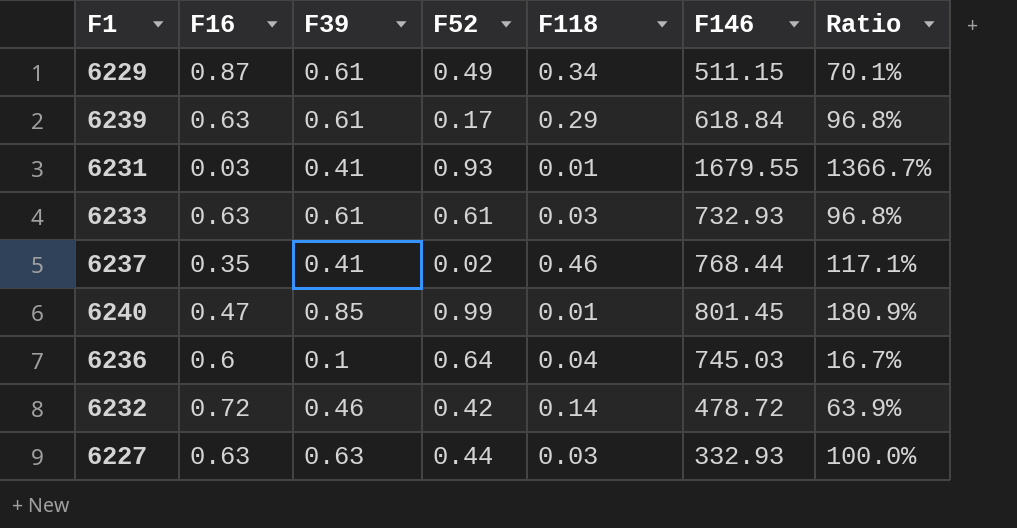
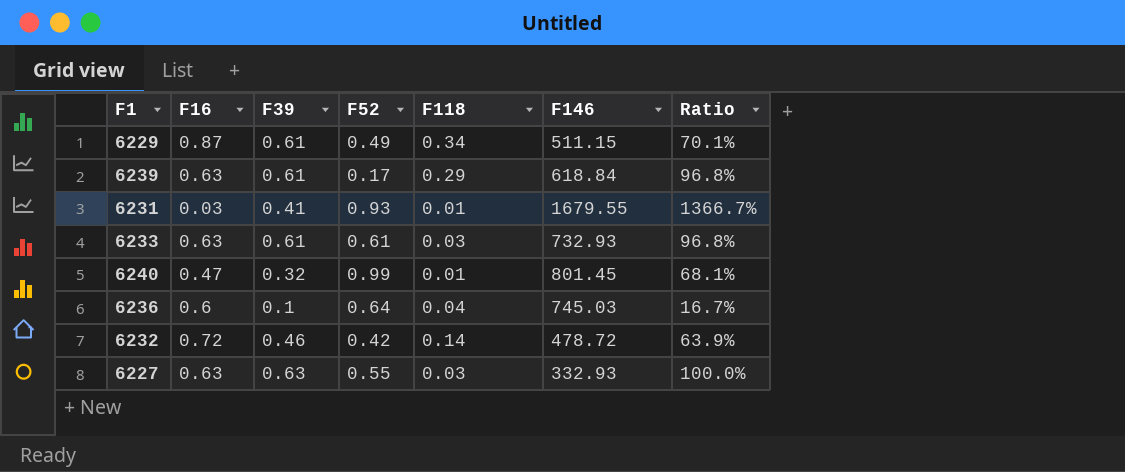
row 6237: 0.35 | 0.41 | 0.02 | 0.46 | 768.44 | 117.1% -> none
6240 | F39: 0.85 -> 0.32
6240 | Ratio: 180.9% -> 68.1%
6227 | F52: 0.44 -> 0.55

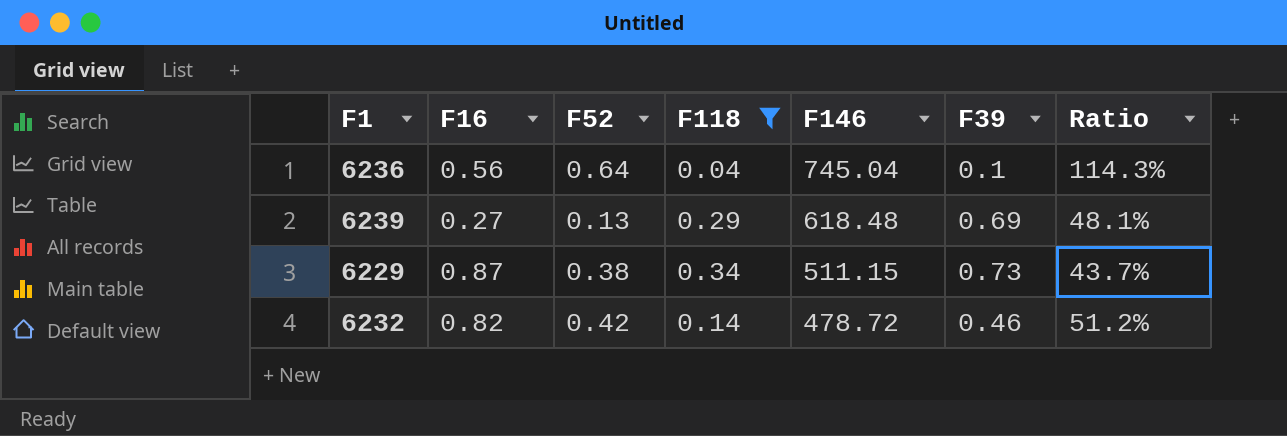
filter: none -> F118 >= 0.04
row order: none -> F146 descending
column F39 | position: 3 -> 6
column Ratio | formula: [F39] / [F16] -> [F52] / [F16]
6236 | F16: 0.6 -> 0.56
6236 | F146: 745.03 -> 745.04
6239 | F16: 0.63 -> 0.27
6239 | F52: 0.17 -> 0.13
6239 | F146: 618.84 -> 618.48
6239 | F39: 0.61 -> 0.69
6229 | F52: 0.49 -> 0.38
6229 | F39: 0.61 -> 0.73
6232 | F16: 0.72 -> 0.82

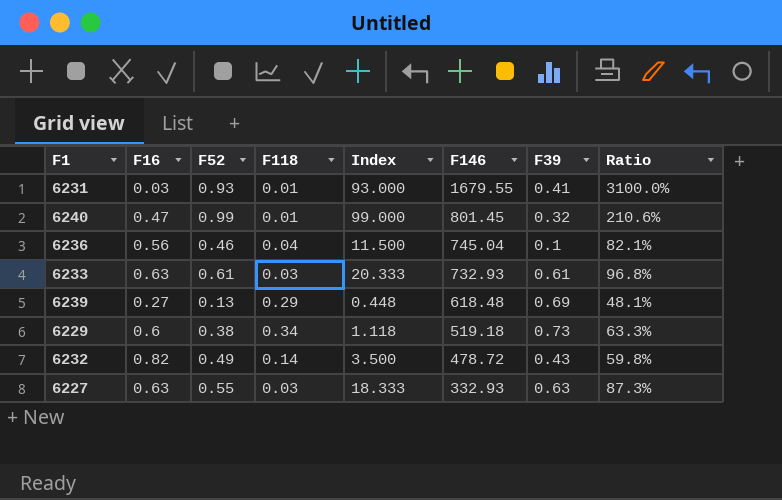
filter: F118 >= 0.04 -> none
column Index | formula: none -> [F52] / [F118]
6236 | F52: 0.64 -> 0.46
6236 | Ratio: 114.3% -> 82.1%
6229 | F16: 0.87 -> 0.6
6229 | F146: 511.15 -> 519.18
6229 | Ratio: 43.7% -> 63.3%
6232 | F52: 0.42 -> 0.49
6232 | F39: 0.46 -> 0.43
6232 | Ratio: 51.2% -> 59.8%

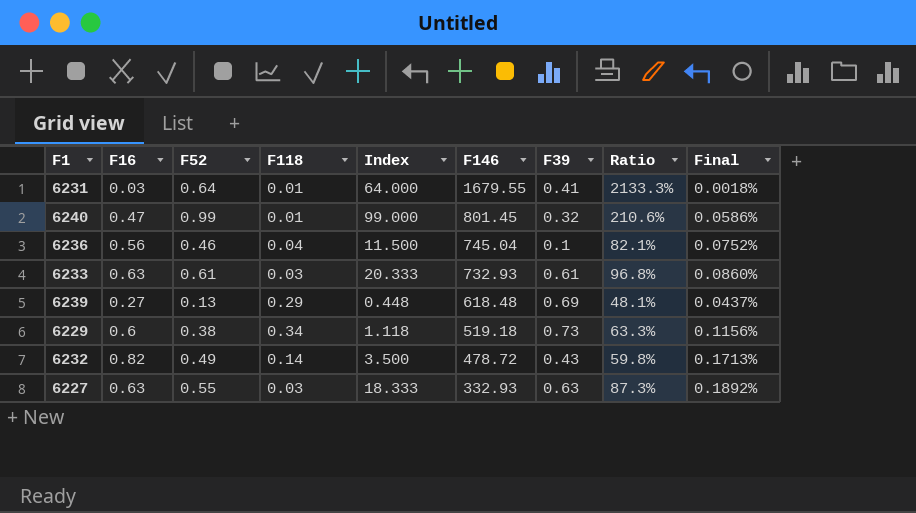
column Final | formula: none -> [F16] / [F146]
6231 | F52: 0.93 -> 0.64
6231 | Index: 93.000 -> 64.000
6231 | Ratio: 3100.0% -> 2133.3%

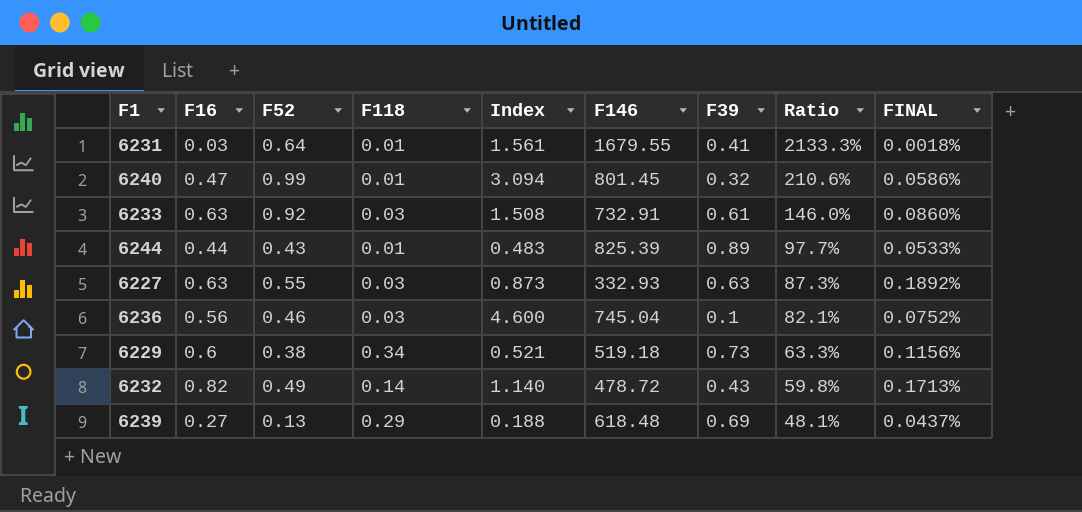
row order: F146 descending -> Ratio descending
column Index | formula: [F52] / [F118] -> [F52] / [F39]
column name: Final -> FINAL
6233 | F52: 0.61 -> 0.92
6233 | F146: 732.93 -> 732.91
6233 | Ratio: 96.8% -> 146.0%
row 6244: none -> 0.44 | 0.43 | 0.01 | 0.483 | 825.39 | 0.89 | 97.7% | 0.0533%
6236 | F118: 0.04 -> 0.03

